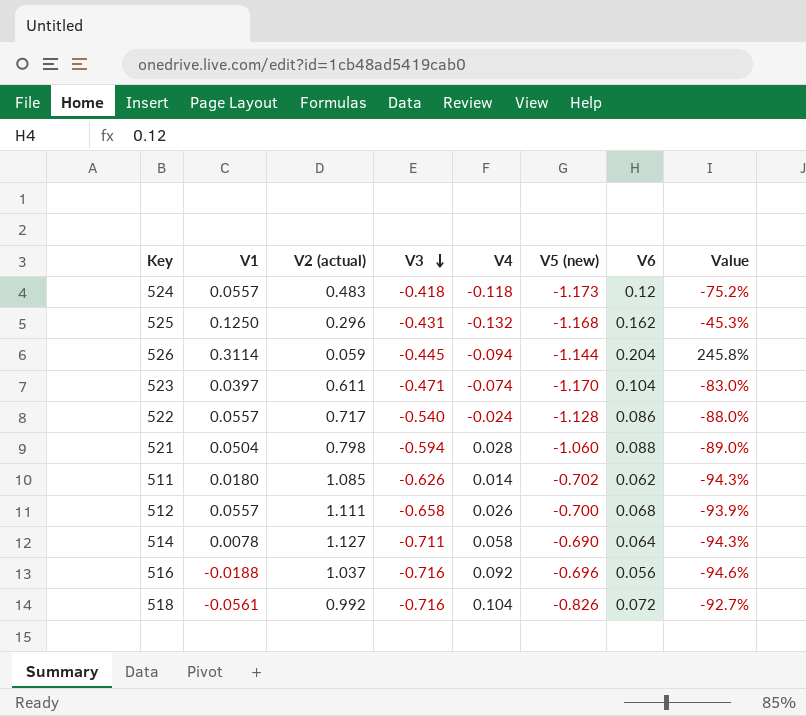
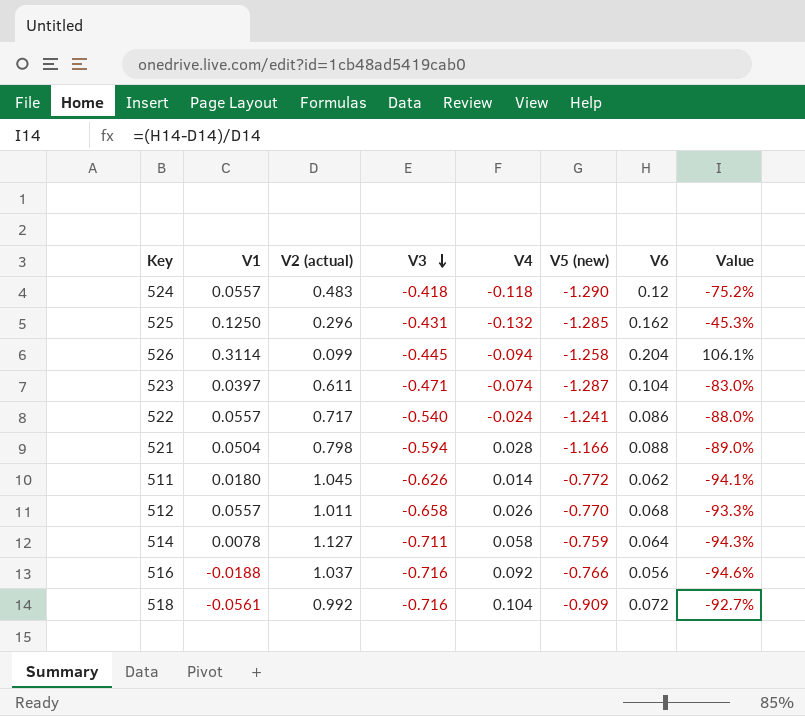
524 | V5 (new): -1.173 -> -1.290
525 | V5 (new): -1.168 -> -1.285
526 | V2 (actual): 0.059 -> 0.099
526 | V5 (new): -1.144 -> -1.258
526 | Value: 245.8% -> 106.1%
523 | V5 (new): -1.170 -> -1.287
522 | V5 (new): -1.128 -> -1.241
521 | V5 (new): -1.060 -> -1.166
511 | V2 (actual): 1.085 -> 1.045
511 | V5 (new): -0.702 -> -0.772
511 | Value: -94.3% -> -94.1%
512 | V2 (actual): 1.111 -> 1.011
512 | V5 (new): -0.700 -> -0.770
512 | Value: -93.9% -> -93.3%
514 | V5 (new): -0.690 -> -0.759
516 | V5 (new): -0.696 -> -0.766
518 | V5 (new): -0.826 -> -0.909

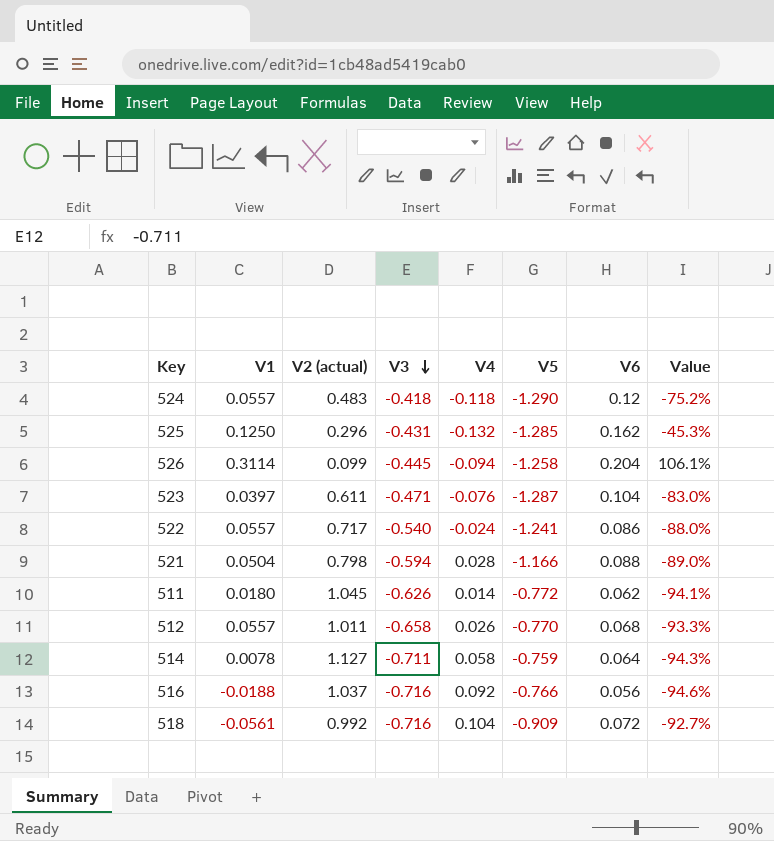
column name: V5 (new) -> V5
523 | V4: -0.074 -> -0.076

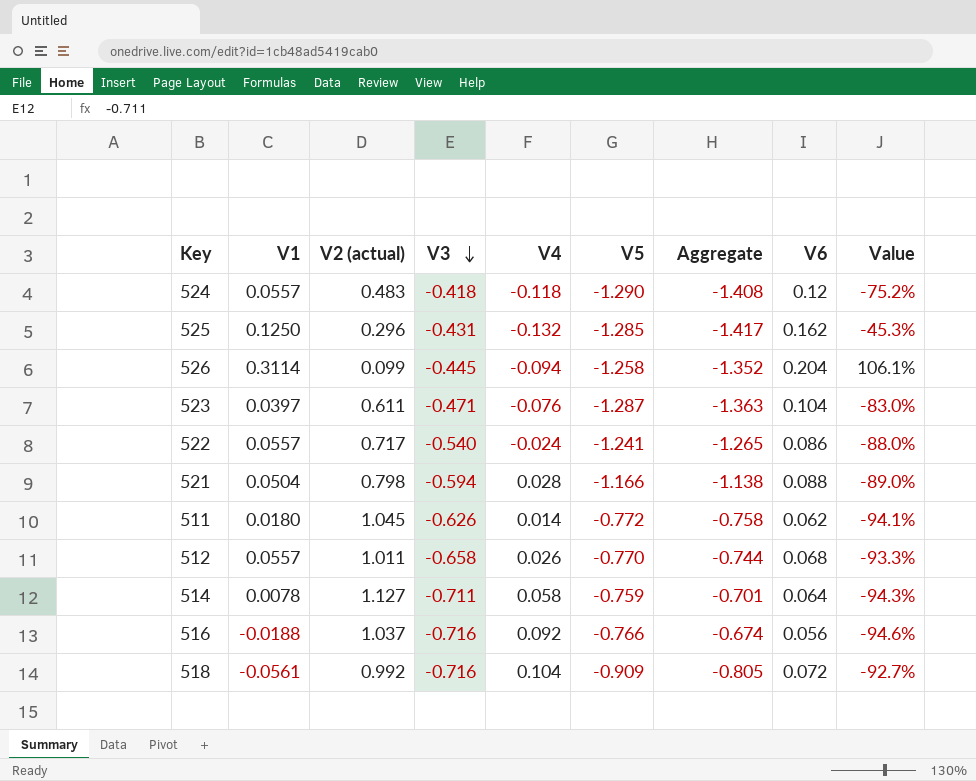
column Aggregate | formula: none -> [V4] + [V5]

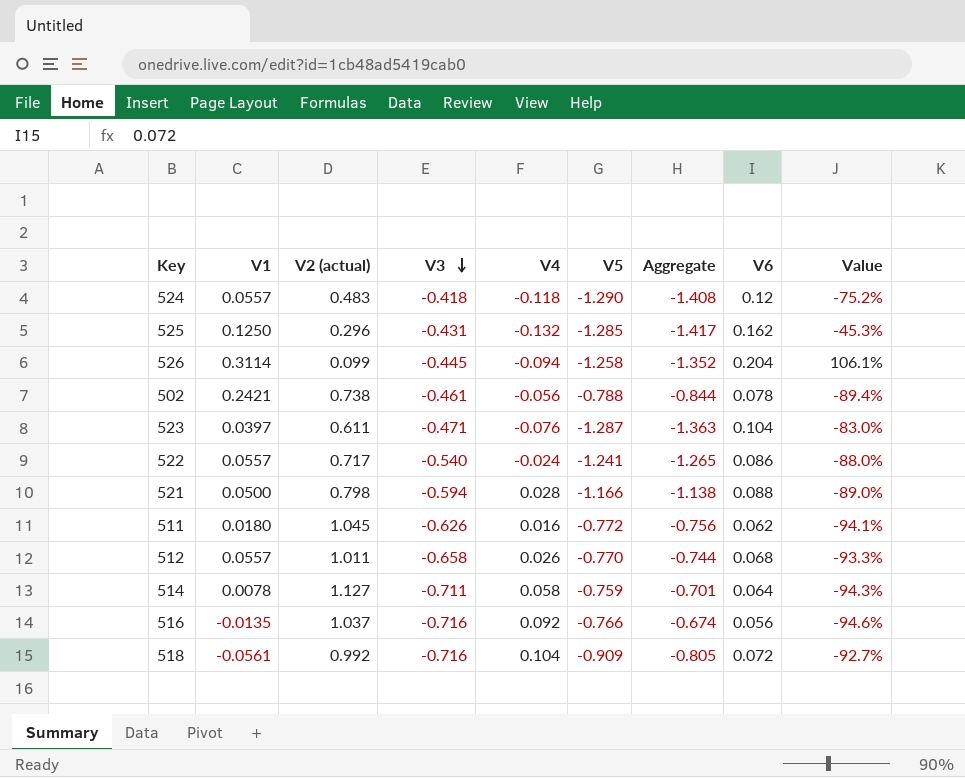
row 502: none -> 0.2421 | 0.738 | -0.461 | -0.056 | -0.788 | -0.844 | 0.078 | -89.4%
521 | V1: 0.0504 -> 0.0500
511 | V4: 0.014 -> 0.016
511 | Aggregate: -0.758 -> -0.756
516 | V1: -0.0188 -> -0.0135

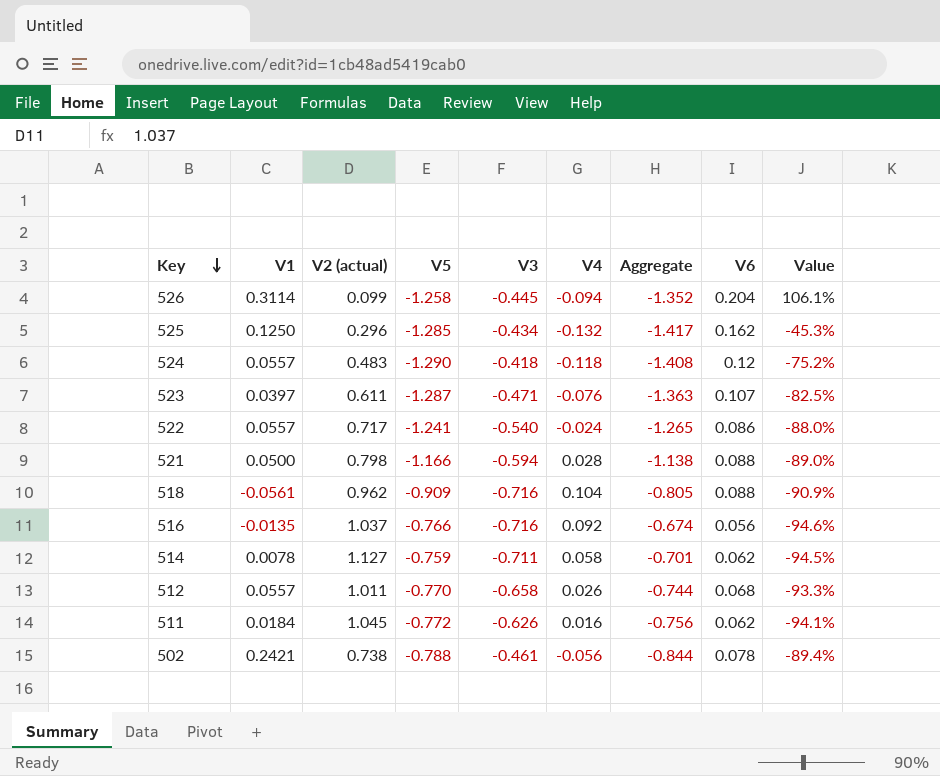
row order: V3 descending -> Key descending
column V5 | position: 6 -> 4
525 | V3: -0.431 -> -0.434
523 | V6: 0.104 -> 0.107
523 | Value: -83.0% -> -82.5%
518 | V2 (actual): 0.992 -> 0.962
518 | V6: 0.072 -> 0.088
518 | Value: -92.7% -> -90.9%
514 | V6: 0.064 -> 0.062
514 | Value: -94.3% -> -94.5%
511 | V1: 0.0180 -> 0.0184

